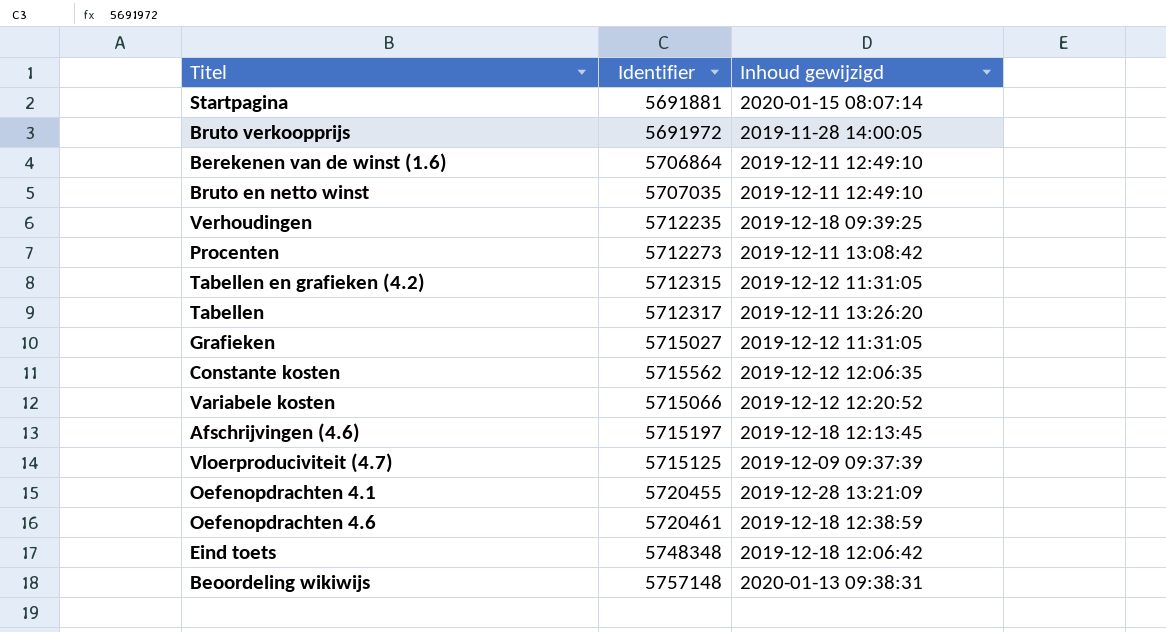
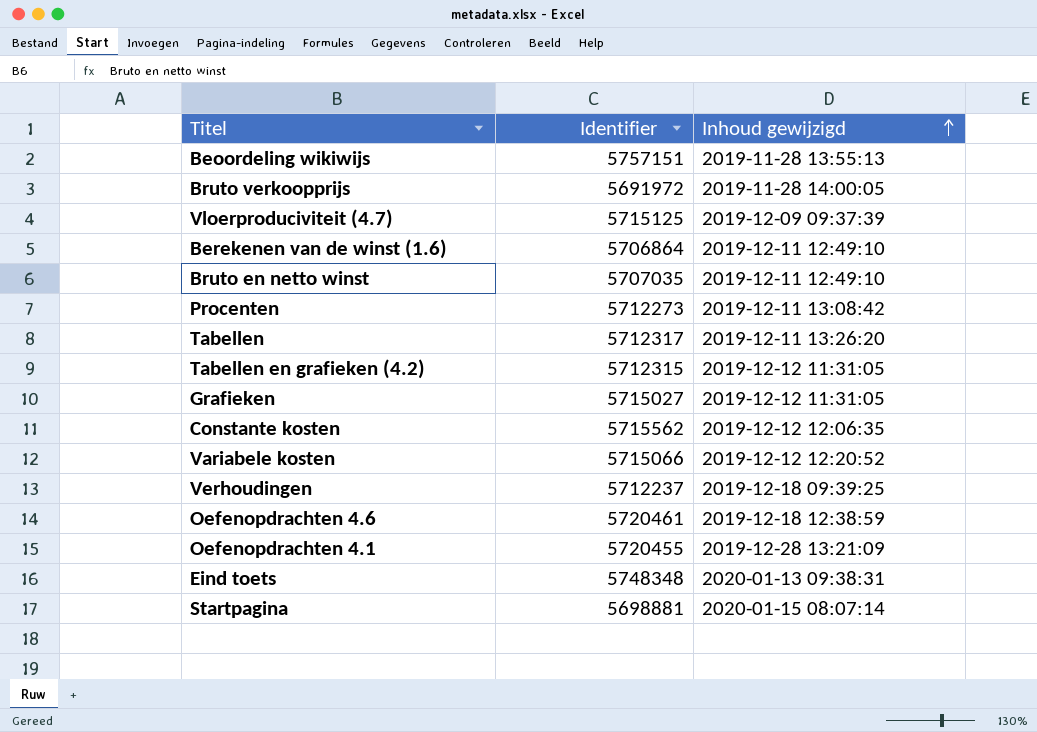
row order: none -> Inhoud gewijzigd ascending
row Afschrijvingen (4.6): 5715197 | 2019-12-18 12:13:45 -> none
Beoordeling wikiwijs | Identifier: 5757148 -> 5757151
Beoordeling wikiwijs | Inhoud gewijzigd: 2020-01-13 09:38:31 -> 2019-11-28 13:55:13
Verhoudingen | Identifier: 5712235 -> 5712237
Eind toets | Inhoud gewijzigd: 2019-12-18 12:06:42 -> 2020-01-13 09:38:31
Startpagina | Identifier: 5691881 -> 5698881

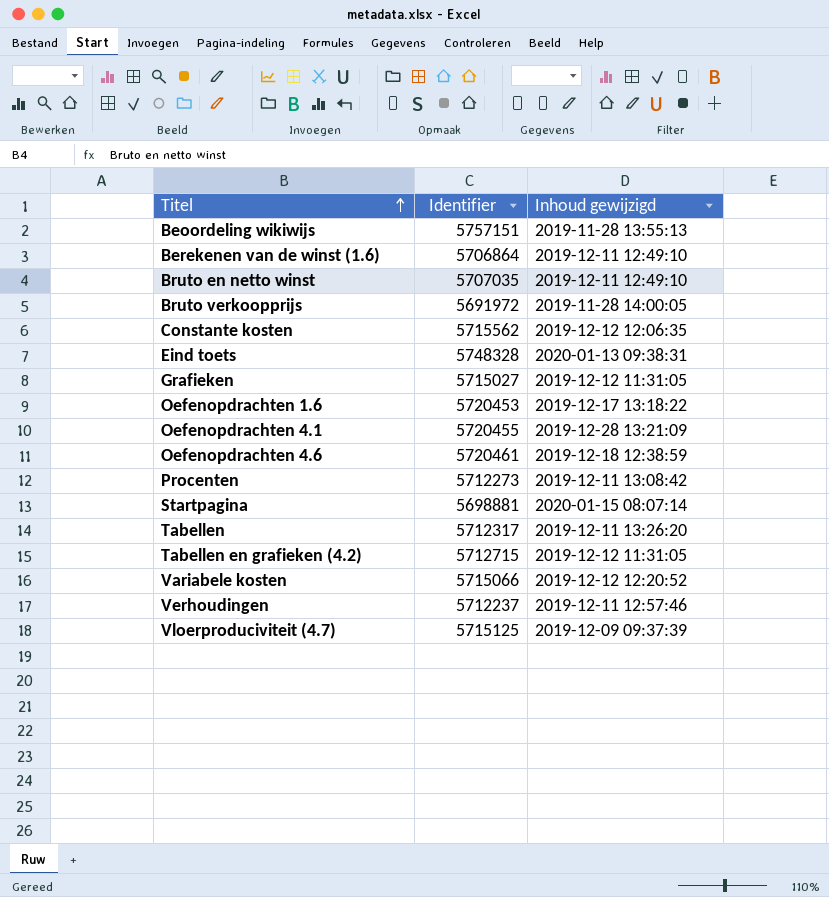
row order: Inhoud gewijzigd ascending -> Titel ascending
Eind toets | Identifier: 5748348 -> 5748328
row Oefenopdrachten 1.6: none -> 5720453 | 2019-12-17 13:18:22
Tabellen en grafieken (4.2) | Identifier: 5712315 -> 5712715
Verhoudingen | Inhoud gewijzigd: 2019-12-18 09:39:25 -> 2019-12-11 12:57:46

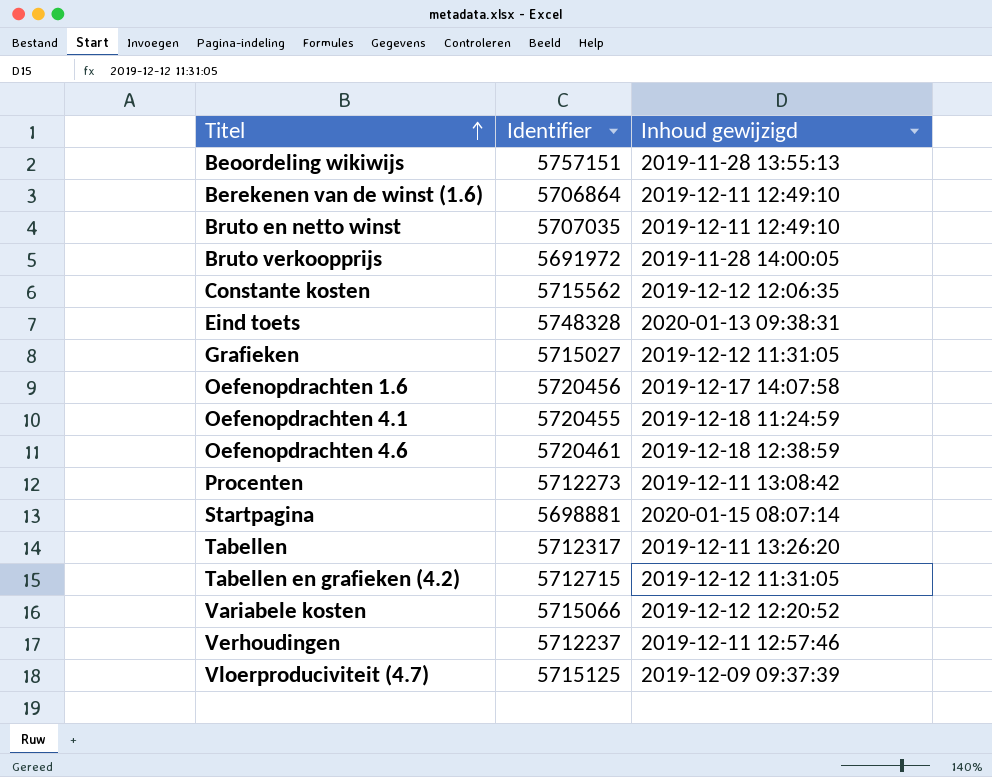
Oefenopdrachten 1.6 | Identifier: 5720453 -> 5720456
Oefenopdrachten 1.6 | Inhoud gewijzigd: 2019-12-17 13:18:22 -> 2019-12-17 14:07:58
Oefenopdrachten 4.1 | Inhoud gewijzigd: 2019-12-28 13:21:09 -> 2019-12-18 11:24:59

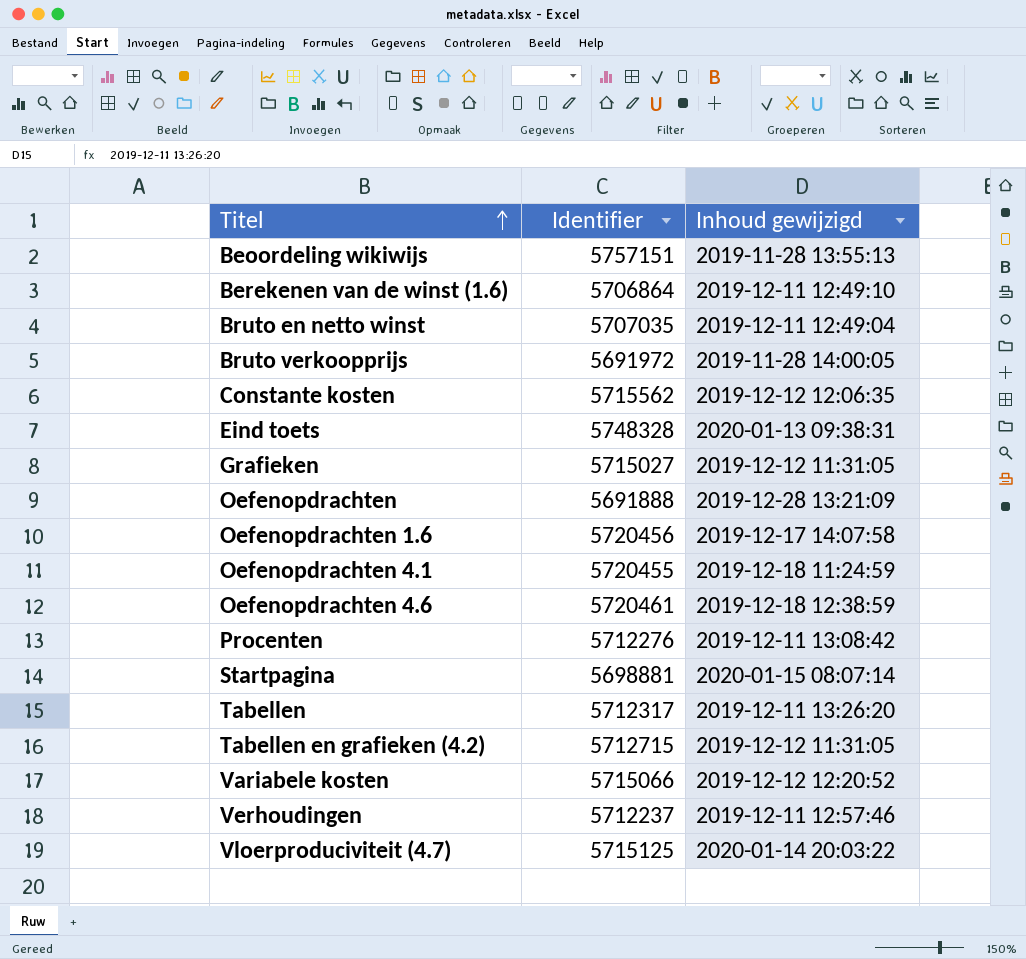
Bruto en netto winst | Inhoud gewijzigd: 2019-12-11 12:49:10 -> 2019-12-11 12:49:04
row Oefenopdrachten: none -> 5691888 | 2019-12-28 13:21:09
Procenten | Identifier: 5712273 -> 5712276
Vloerproduciviteit (4.7) | Inhoud gewijzigd: 2019-12-09 09:37:39 -> 2020-01-14 20:03:22

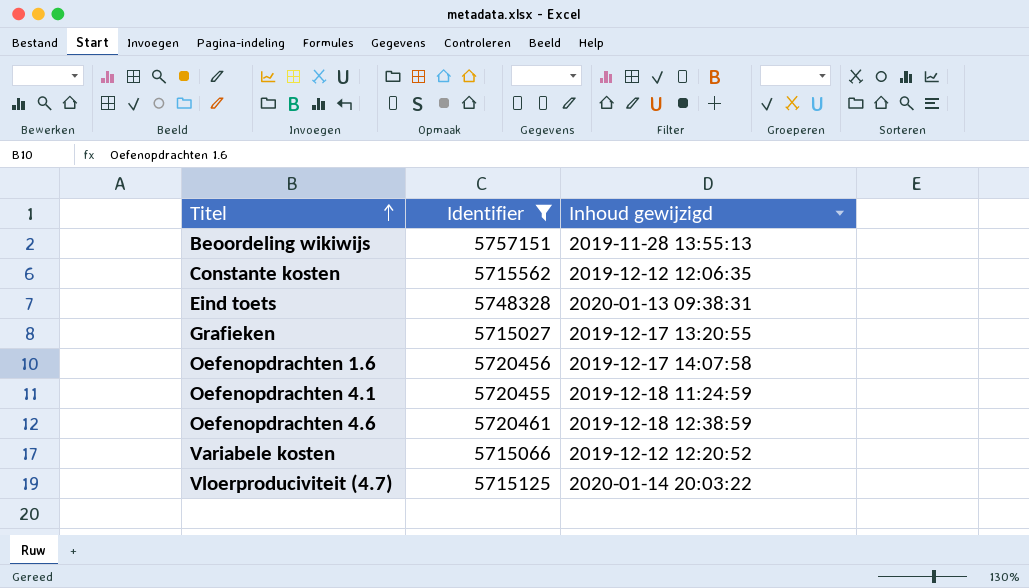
filter: none -> Identifier >= 5715027
Grafieken | Inhoud gewijzigd: 2019-12-12 11:31:05 -> 2019-12-17 13:20:55

